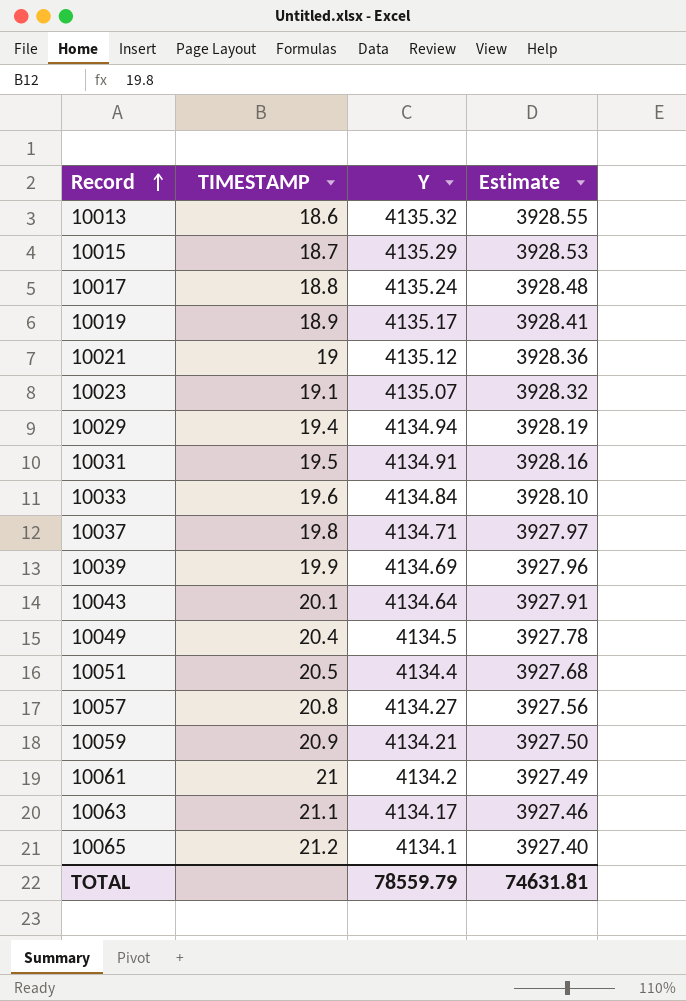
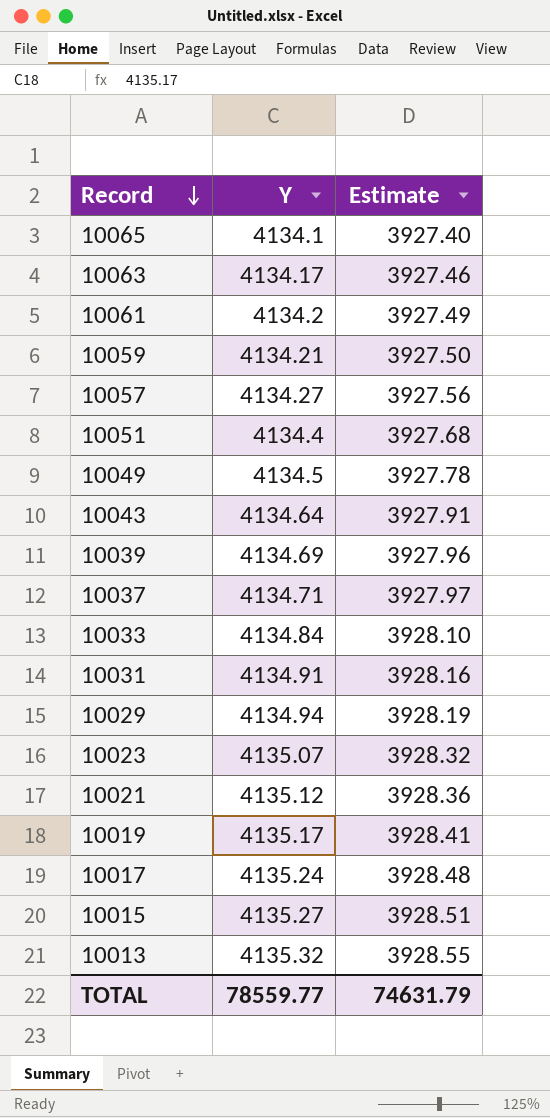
row order: Record ascending -> Record descending
column TIMESTAMP | position: 2 -> none
10015 | Y: 4135.29 -> 4135.27
10015 | Estimate: 3928.53 -> 3928.51
TOTAL | Y: 78559.79 -> 78559.77
TOTAL | Estimate: 74631.81 -> 74631.79

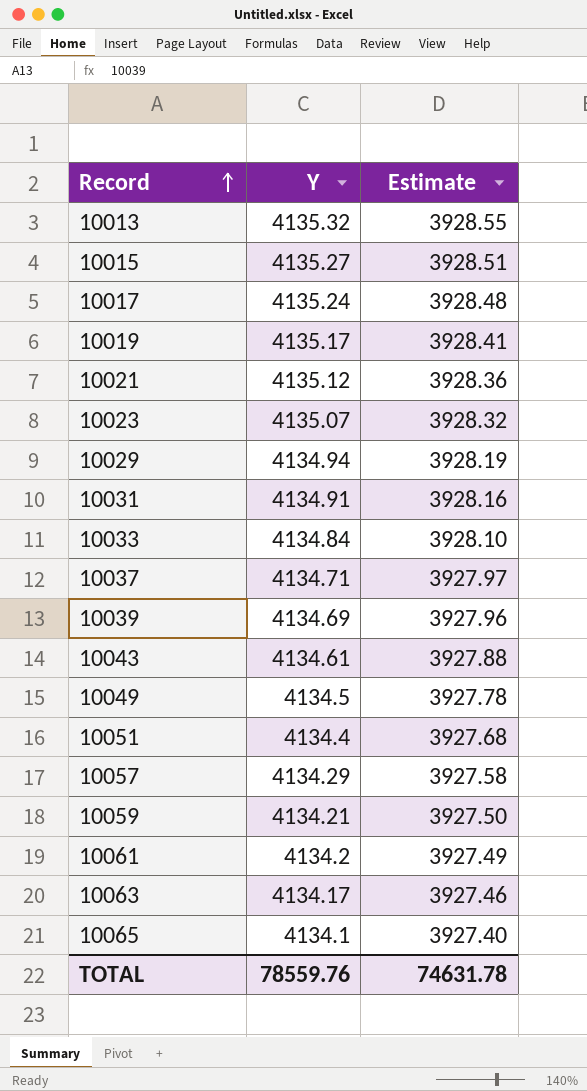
row order: Record descending -> Record ascending
10043 | Y: 4134.64 -> 4134.61
10043 | Estimate: 3927.91 -> 3927.88
10057 | Y: 4134.27 -> 4134.29
10057 | Estimate: 3927.56 -> 3927.58
TOTAL | Y: 78559.77 -> 78559.76
TOTAL | Estimate: 74631.79 -> 74631.78

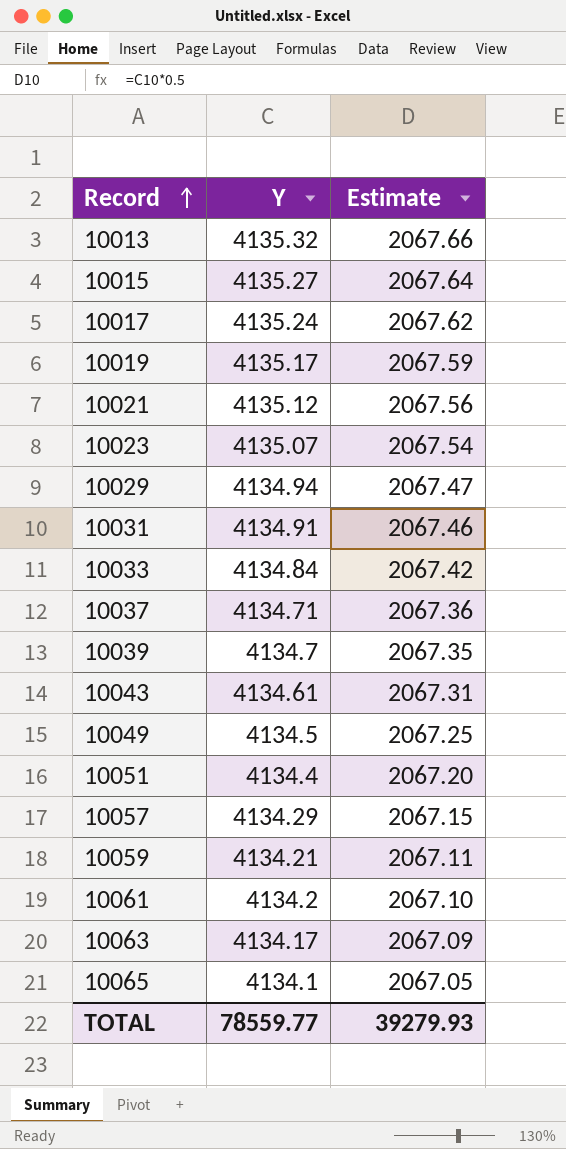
column Estimate | formula: [Y] * 0.95 -> [Y] * 0.5
10039 | Y: 4134.69 -> 4134.7
TOTAL | Y: 78559.76 -> 78559.77
TOTAL | Estimate: 74631.78 -> 39279.93

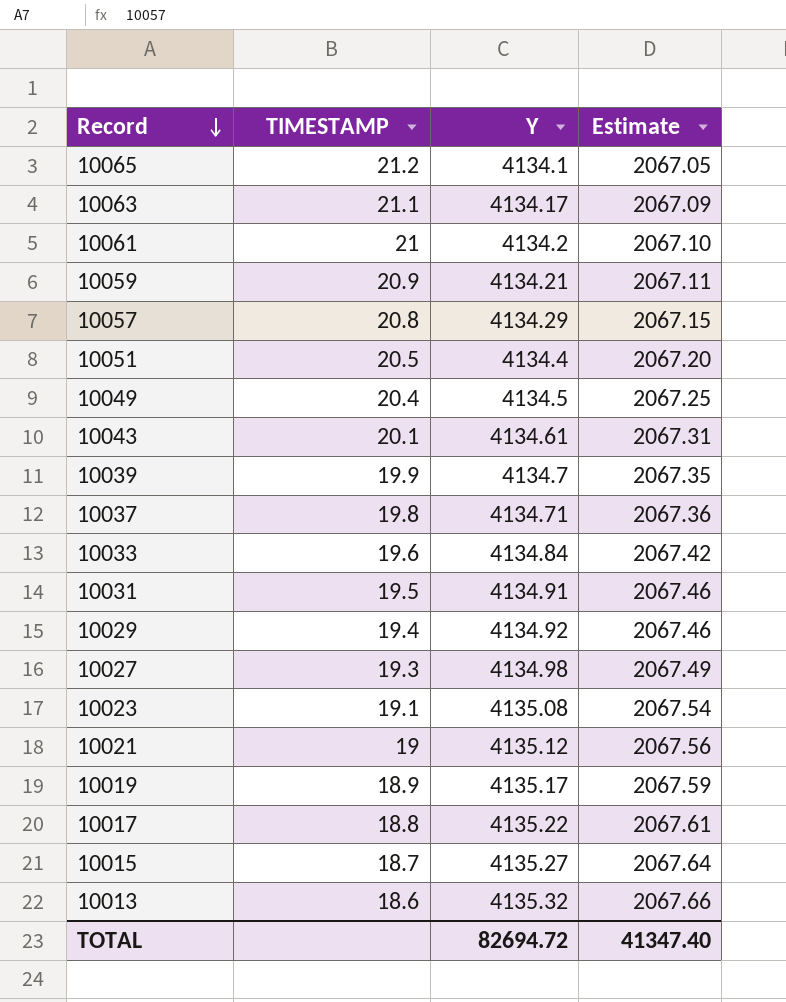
row order: Record ascending -> Record descending
column TIMESTAMP | position: none -> 2
10029 | Y: 4134.94 -> 4134.92
10029 | Estimate: 2067.47 -> 2067.46
row 10027: none -> 19.3 | 4134.98 | 2067.49
10023 | Y: 4135.07 -> 4135.08
10017 | Y: 4135.24 -> 4135.22
10017 | Estimate: 2067.62 -> 2067.61
TOTAL | Y: 78559.77 -> 82694.72
TOTAL | Estimate: 39279.93 -> 41347.40

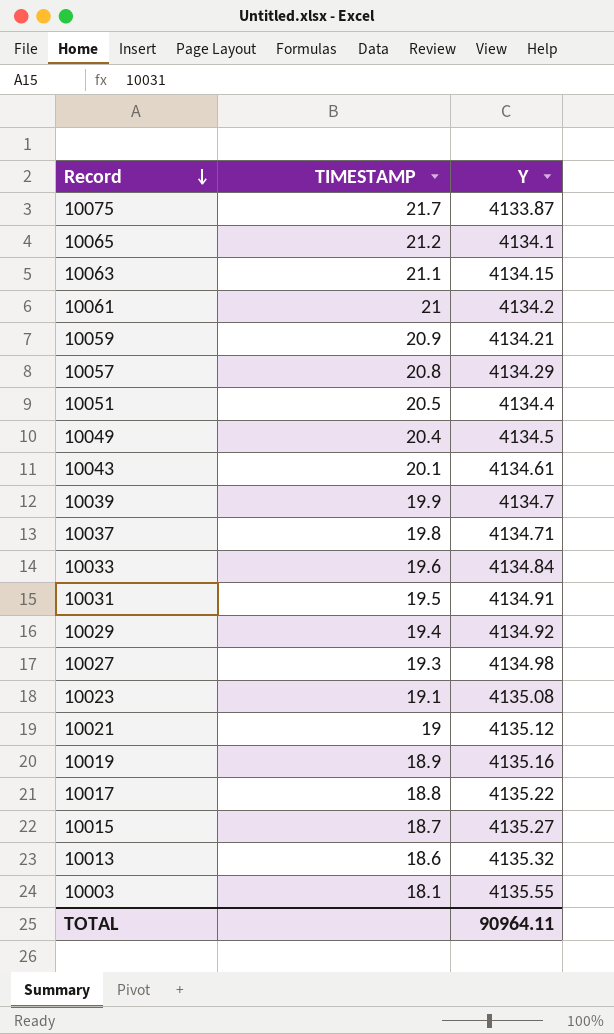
column Estimate | formula: [Y] * 0.5 -> none
row 10075: none -> 21.7 | 4133.87
10063 | Y: 4134.17 -> 4134.15
10019 | Y: 4135.17 -> 4135.16
row 10003: none -> 18.1 | 4135.55
TOTAL | Y: 82694.72 -> 90964.11

